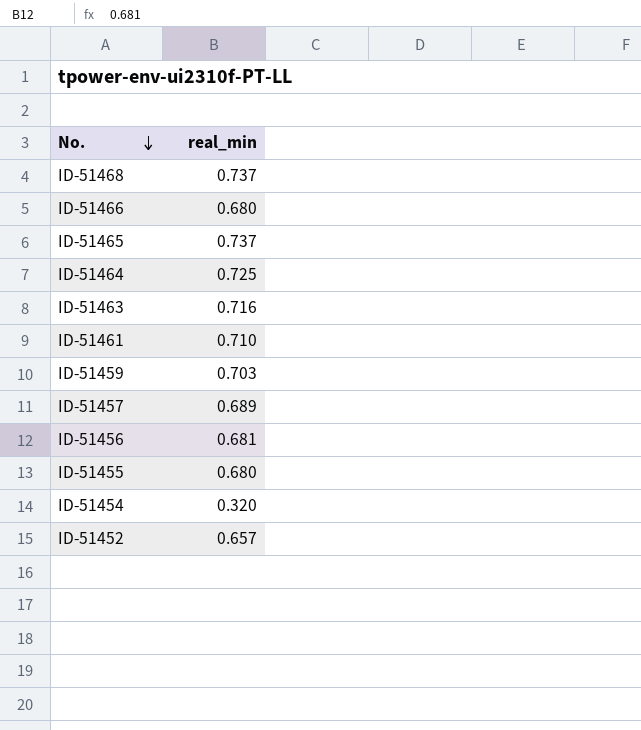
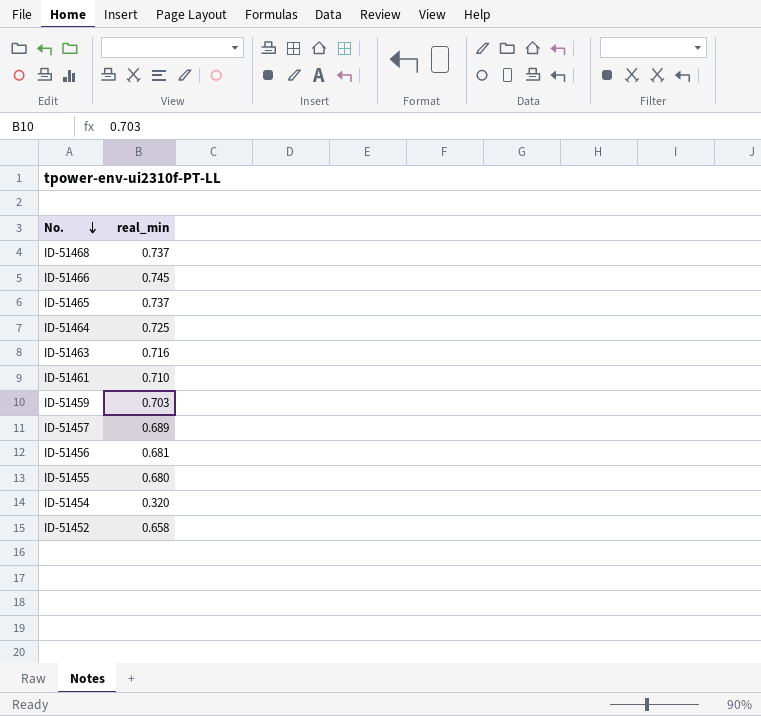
ID-51466 | real_min: 0.680 -> 0.745
ID-51452 | real_min: 0.657 -> 0.658

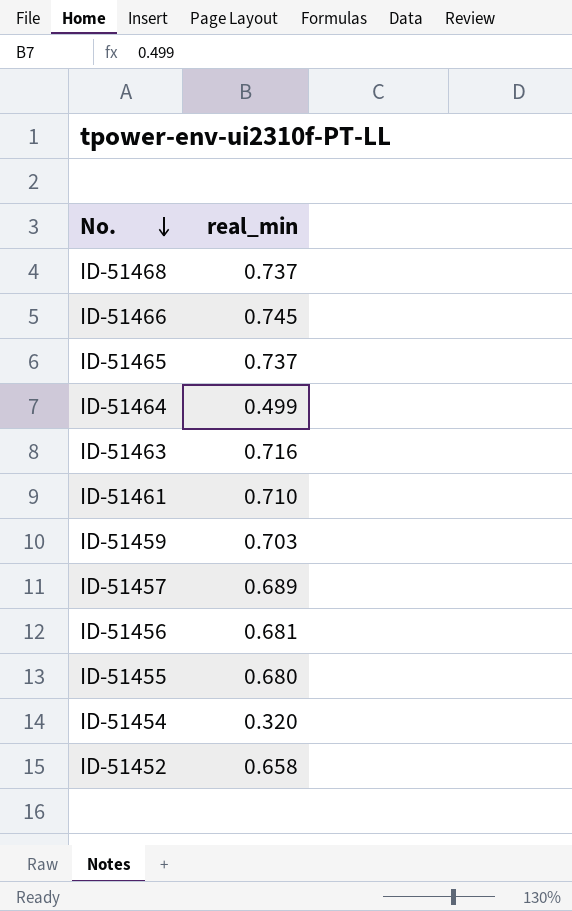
ID-51464 | real_min: 0.725 -> 0.499

